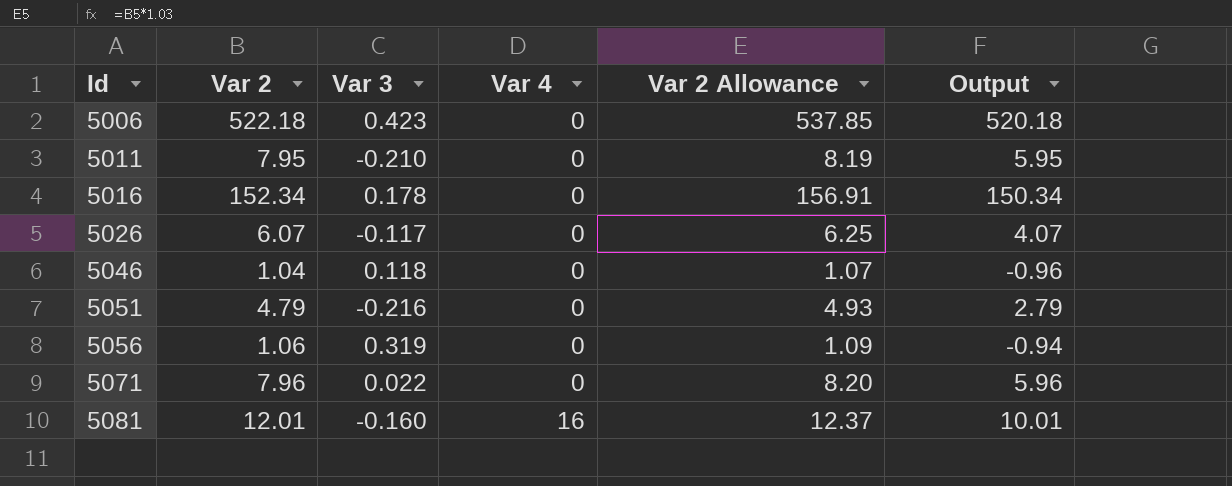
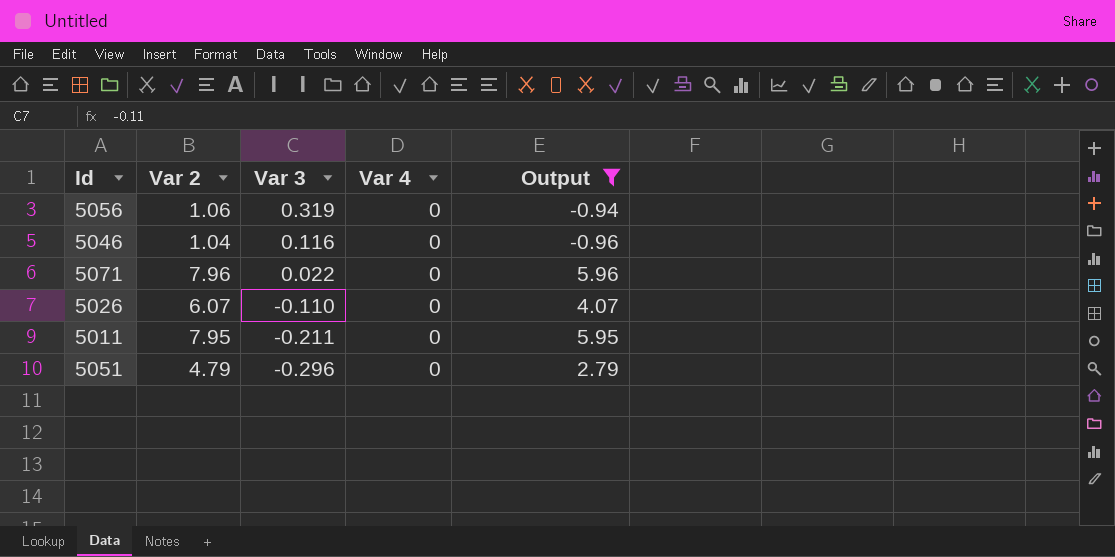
filter: none -> Output <= 5.96
row order: Id ascending -> Var 3 descending
column Var 2 Allowance | formula: [Var 2] * 1.03 -> none
5046 | Var 3: 0.118 -> 0.116
5026 | Var 3: -0.117 -> -0.110
5011 | Var 3: -0.210 -> -0.211
5051 | Var 3: -0.216 -> -0.296

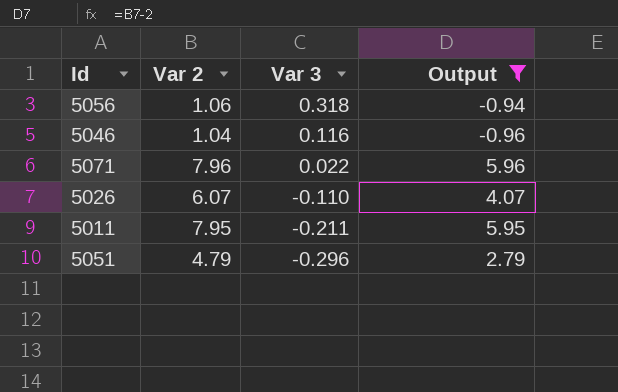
column Var 4 | position: 4 -> none
5056 | Var 3: 0.319 -> 0.318

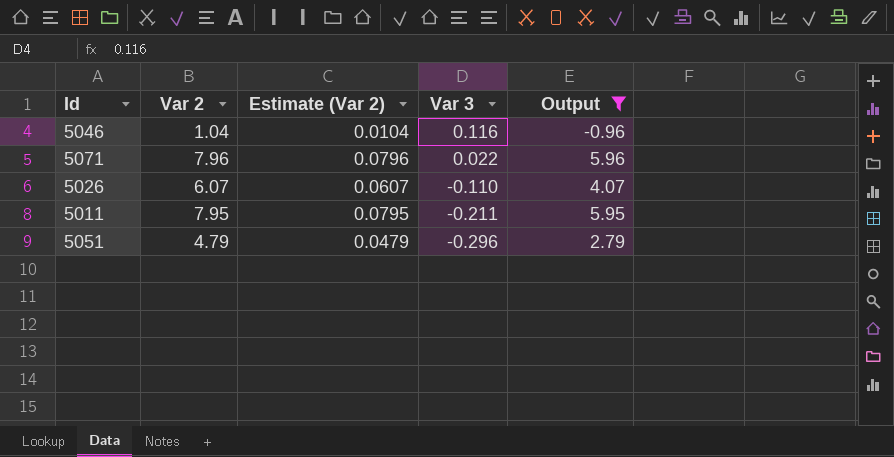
column Estimate (Var 2) | formula: none -> [Var 2] * 0.01
row 5056: 1.06 | 0.318 | -0.94 -> none

